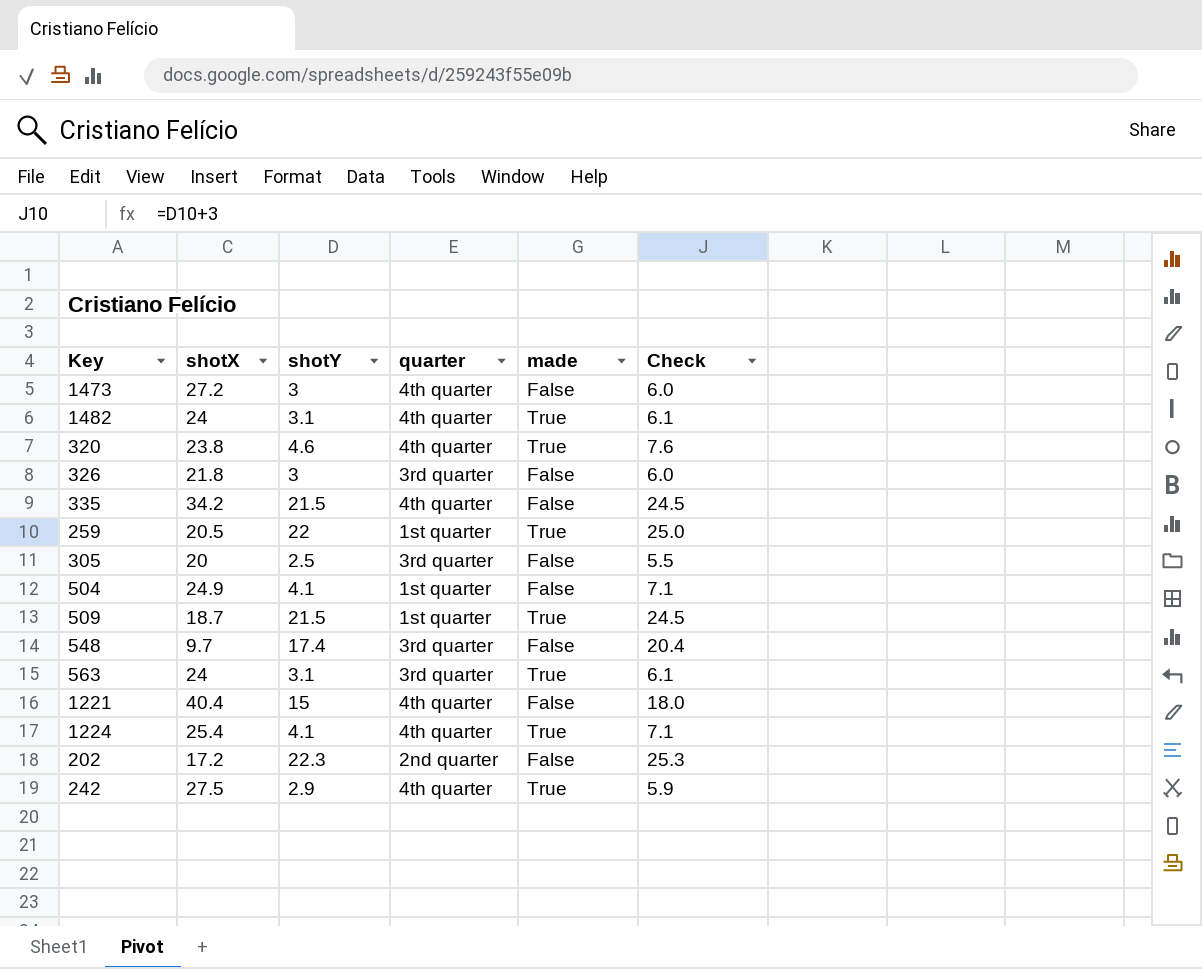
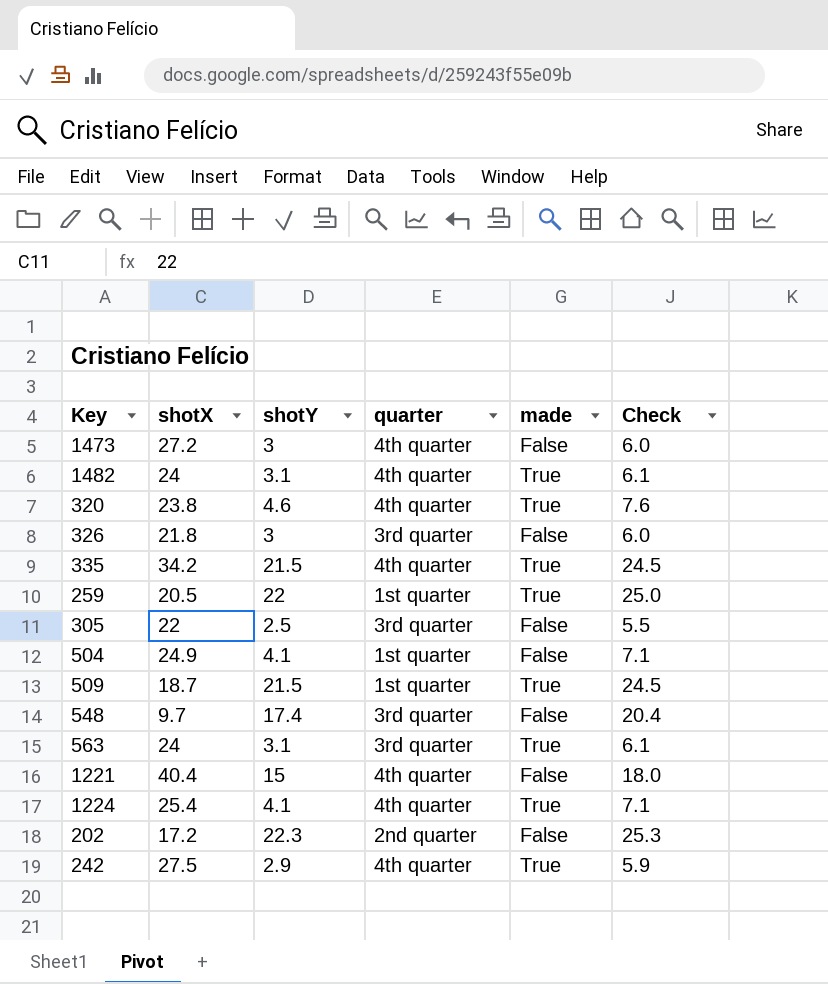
335 | made: False -> True
305 | shotX: 20 -> 22

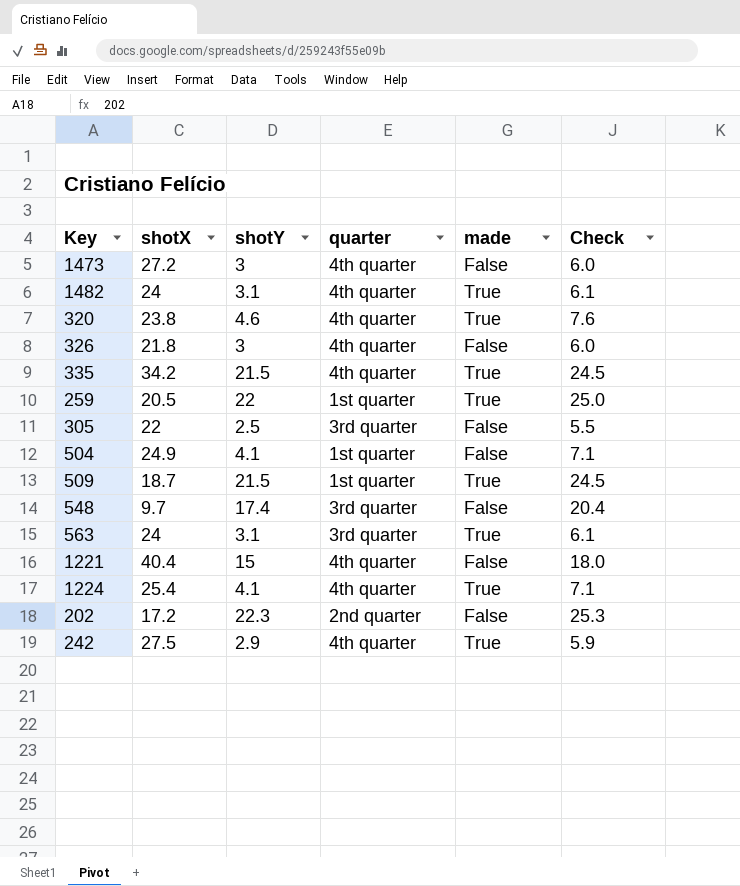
326 | quarter: 3rd quarter -> 4th quarter

